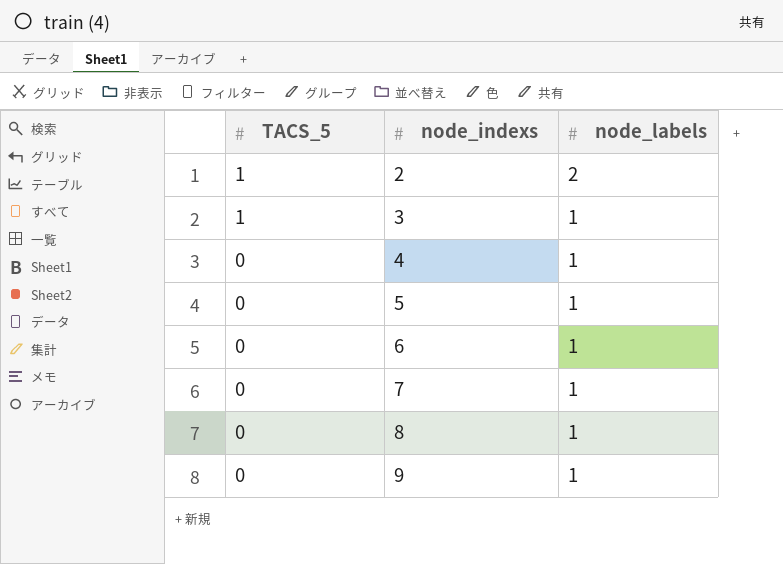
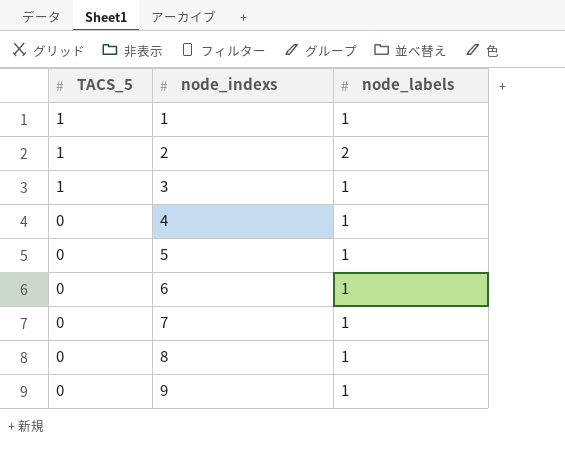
row 1: none -> 1 | 1

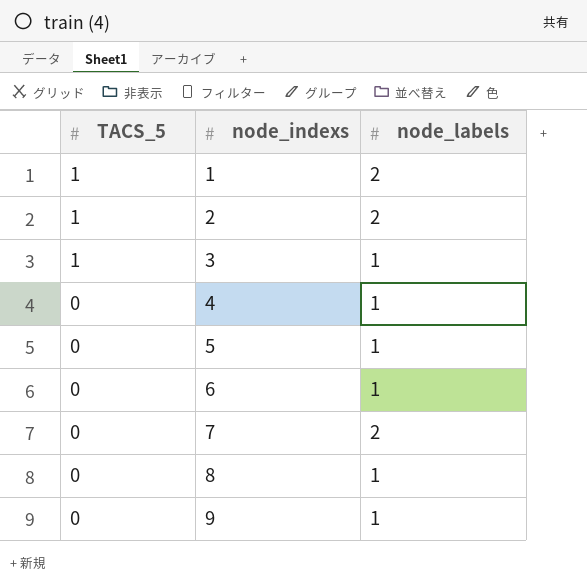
1 | node_labels: 1 -> 2
7 | node_labels: 1 -> 2

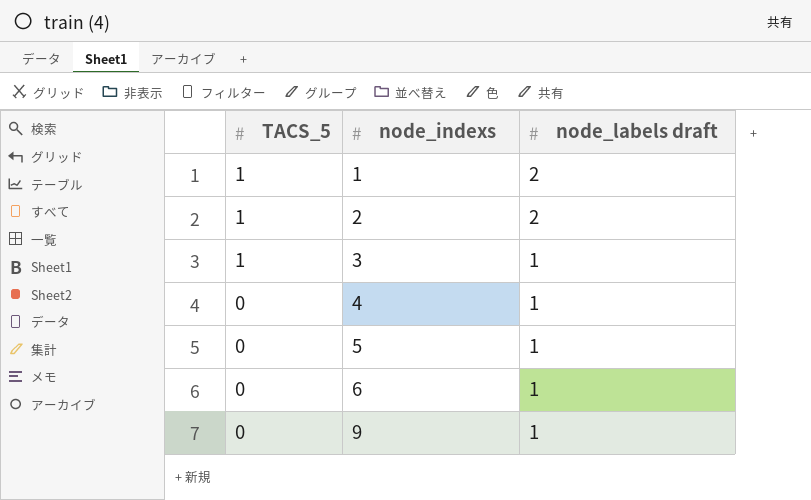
column name: node_labels -> node_labels draft
row 7: 0 | 2 -> none
row 8: 0 | 1 -> none

